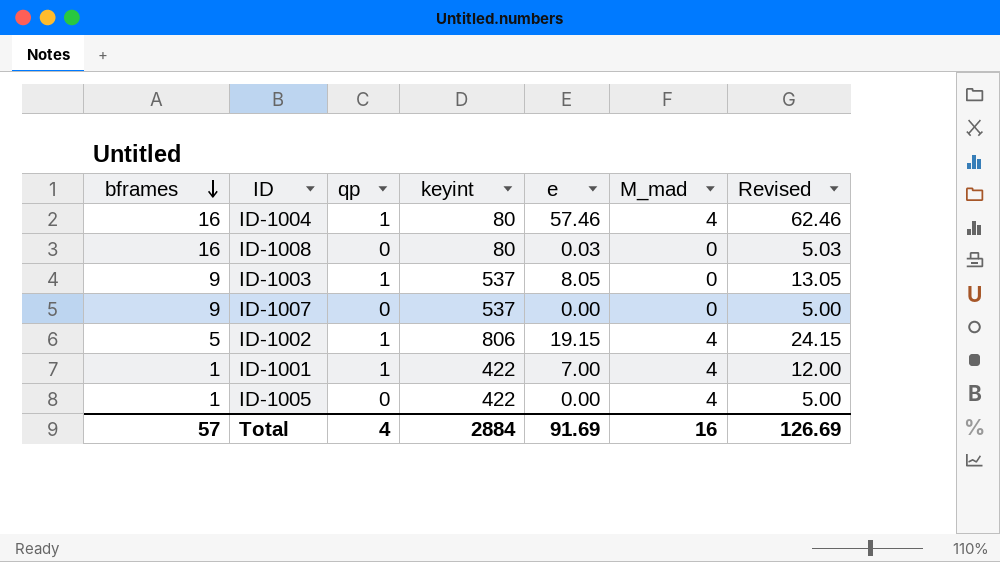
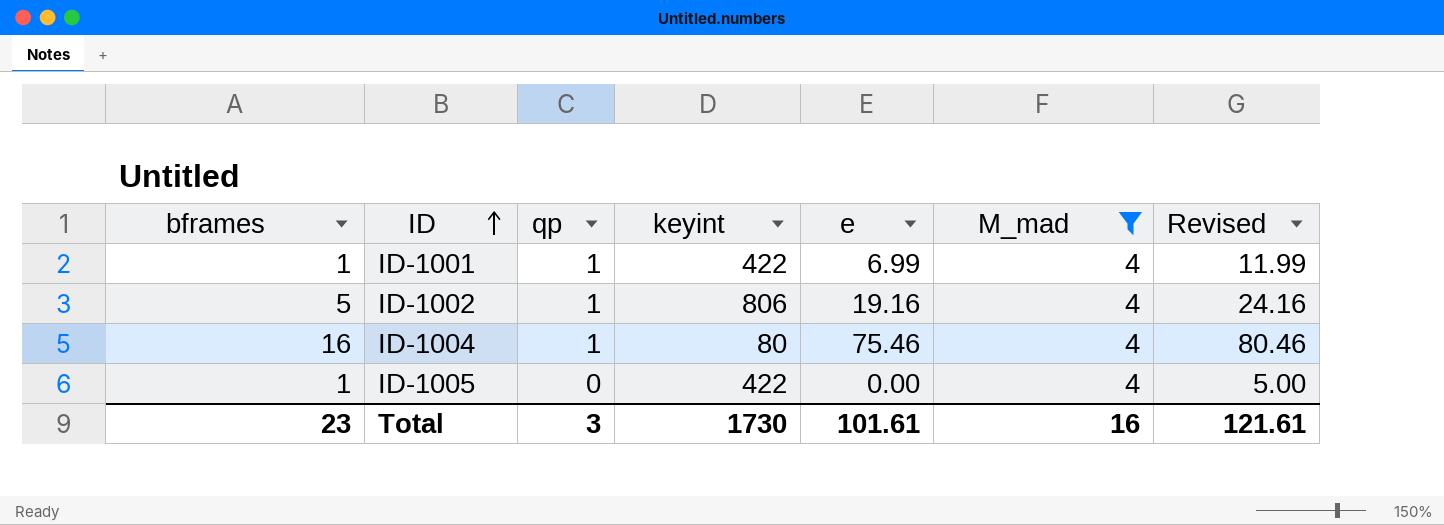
filter: none -> M_mad = 4
row order: bframes descending -> ID ascending
ID-1001 | e: 7.00 -> 6.99
ID-1001 | Revised: 12.00 -> 11.99
ID-1002 | e: 19.15 -> 19.16
ID-1002 | Revised: 24.15 -> 24.16
ID-1004 | e: 57.46 -> 75.46
ID-1004 | Revised: 62.46 -> 80.46
Total | bframes: 57 -> 23
Total | qp: 4 -> 3
Total | keyint: 2884 -> 1730
Total | e: 91.69 -> 101.61
Total | Revised: 126.69 -> 121.61

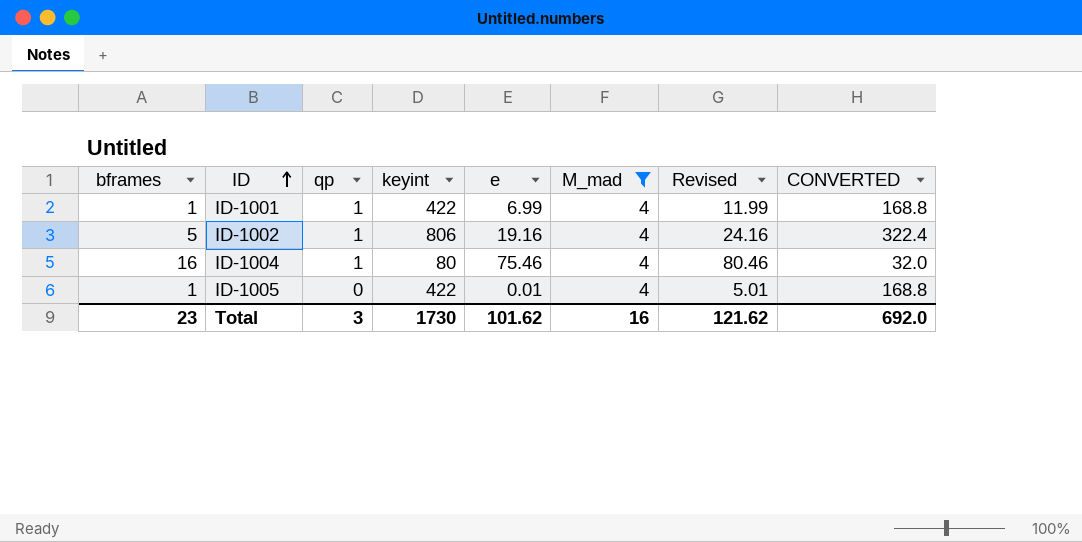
column CONVERTED | formula: none -> [keyint] * 0.4
ID-1005 | e: 0.00 -> 0.01
ID-1005 | Revised: 5.00 -> 5.01
Total | e: 101.61 -> 101.62
Total | Revised: 121.61 -> 121.62

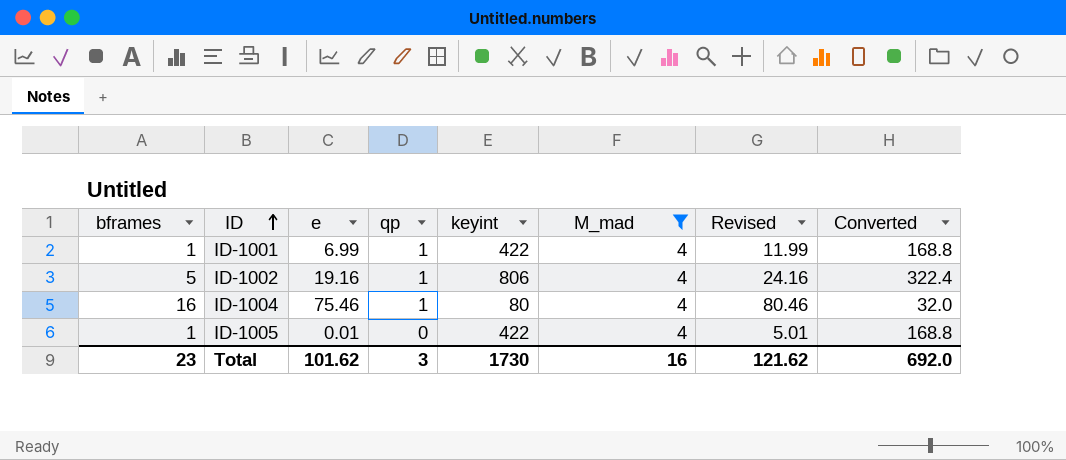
column e | position: 5 -> 3
column name: CONVERTED -> Converted

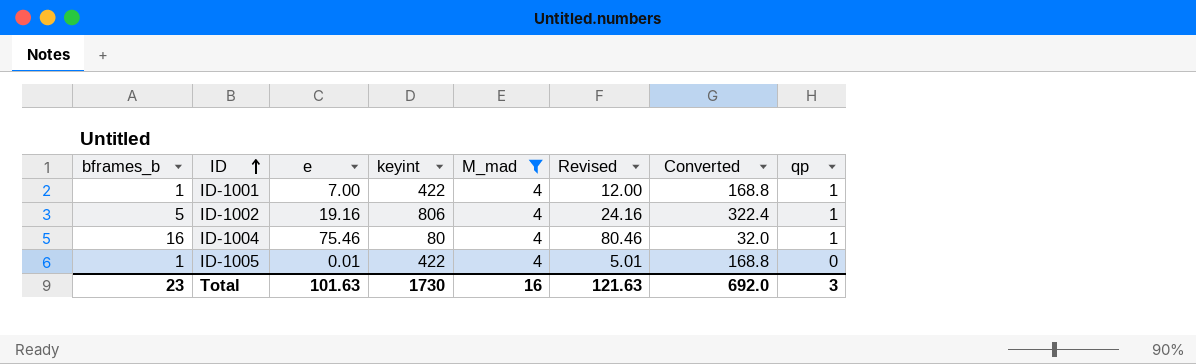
column name: bframes -> bframes_b
column qp | position: 4 -> 8
ID-1001 | e: 6.99 -> 7.00
ID-1001 | Revised: 11.99 -> 12.00
Total | e: 101.62 -> 101.63
Total | Revised: 121.62 -> 121.63

